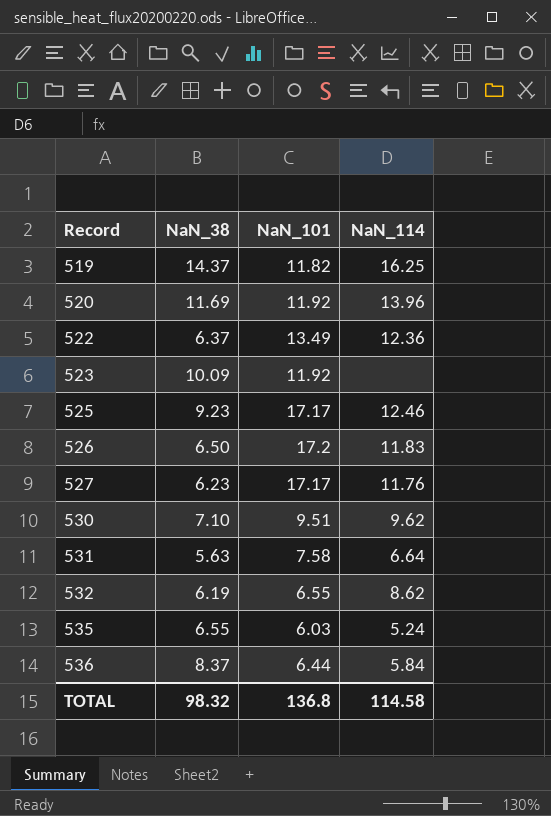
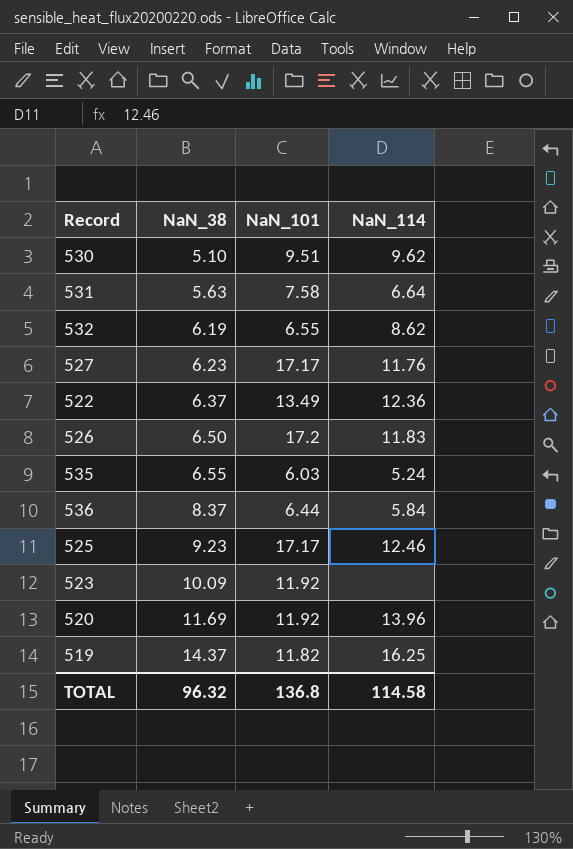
row order: Record ascending -> NaN_38 ascending
530 | NaN_38: 7.10 -> 5.10
TOTAL | NaN_38: 98.32 -> 96.32

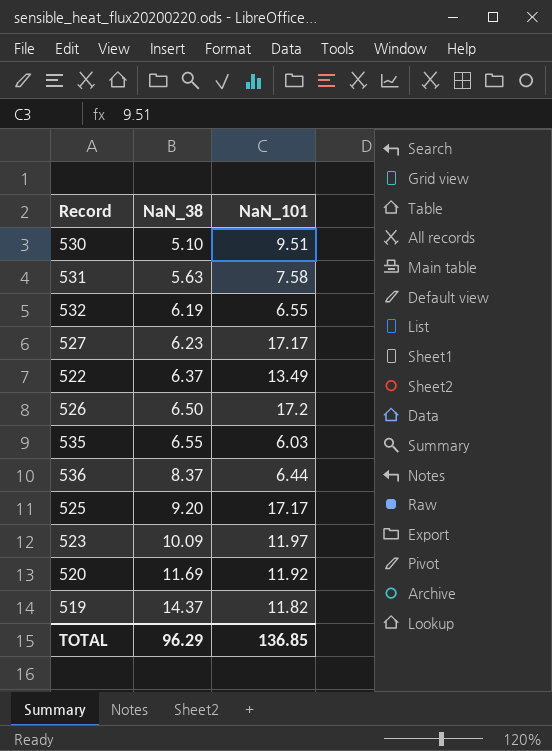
column NaN_114 | position: 4 -> none
525 | NaN_38: 9.23 -> 9.20
523 | NaN_101: 11.92 -> 11.97
TOTAL | NaN_38: 96.32 -> 96.29
TOTAL | NaN_101: 136.8 -> 136.85

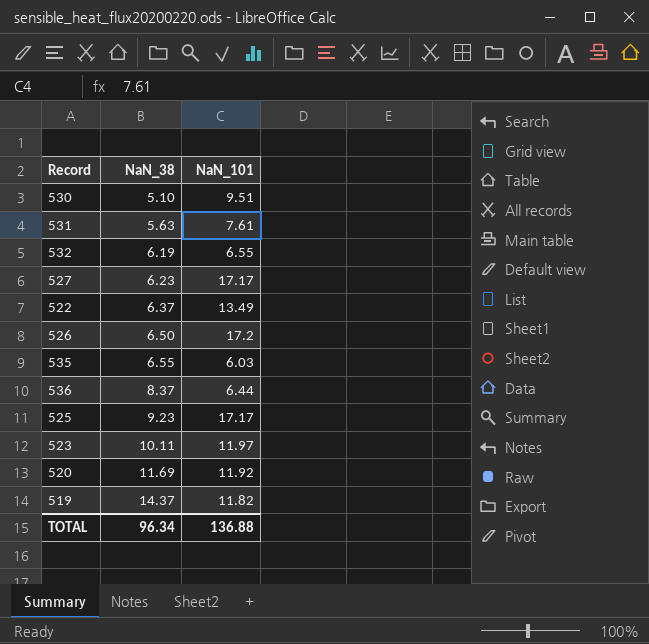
531 | NaN_101: 7.58 -> 7.61
525 | NaN_38: 9.20 -> 9.23
523 | NaN_38: 10.09 -> 10.11
TOTAL | NaN_38: 96.29 -> 96.34
TOTAL | NaN_101: 136.85 -> 136.88

